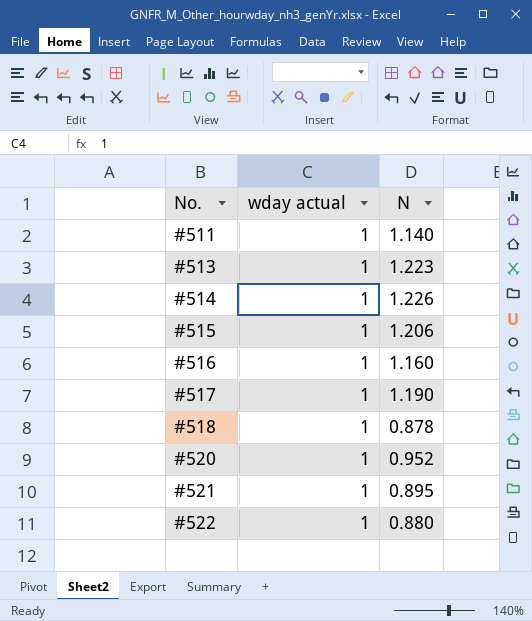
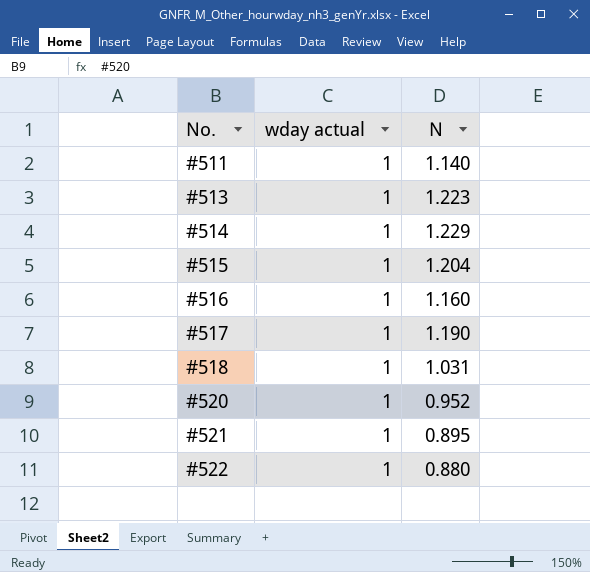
#514 | N: 1.226 -> 1.229
#515 | N: 1.206 -> 1.204
#518 | N: 0.878 -> 1.031

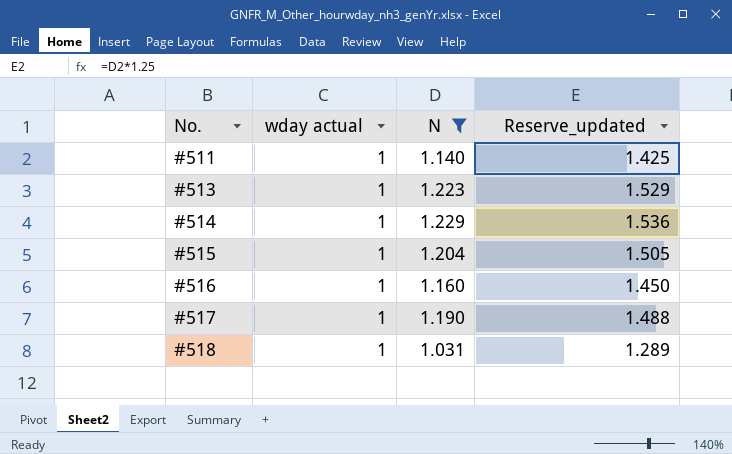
filter: none -> N >= 1.031
column Reserve_updated | formula: none -> [N] * 1.25

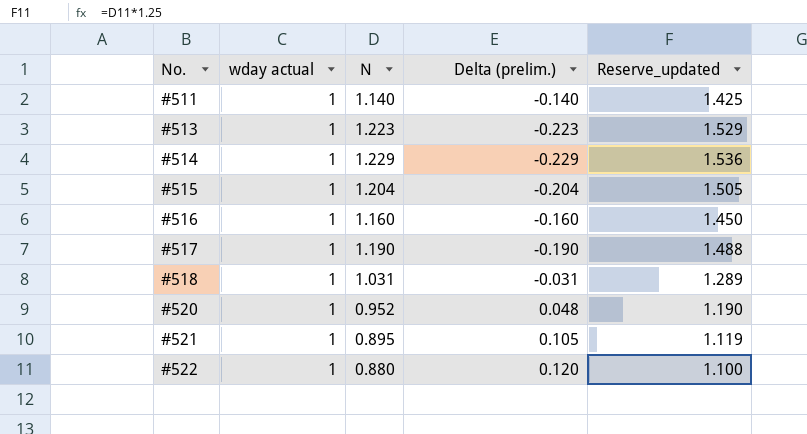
filter: N >= 1.031 -> none
column Delta (prelim.) | formula: none -> [wday actual] - [N]

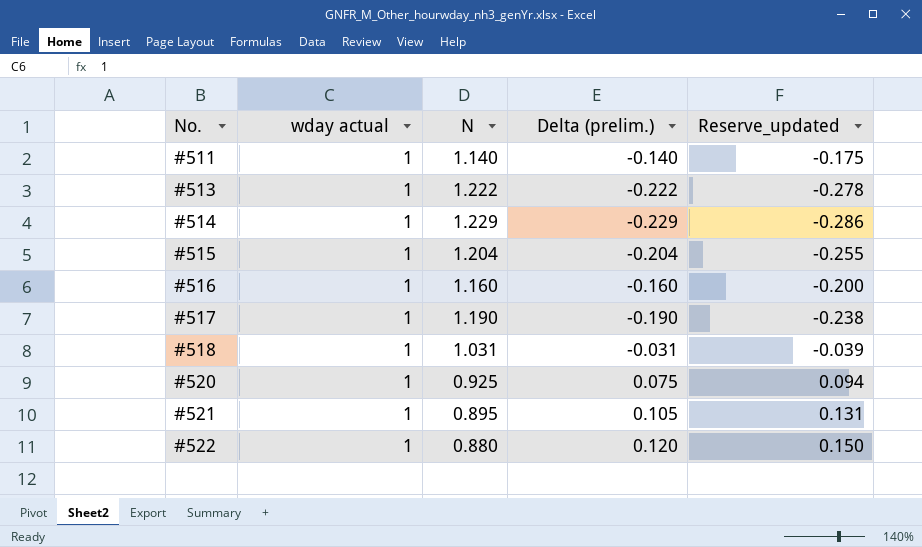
column Reserve_updated | formula: [N] * 1.25 -> [Delta (prelim.)] * 1.25
#513 | N: 1.223 -> 1.222
#513 | Delta (prelim.): -0.223 -> -0.222
#520 | N: 0.952 -> 0.925
#520 | Delta (prelim.): 0.048 -> 0.075

